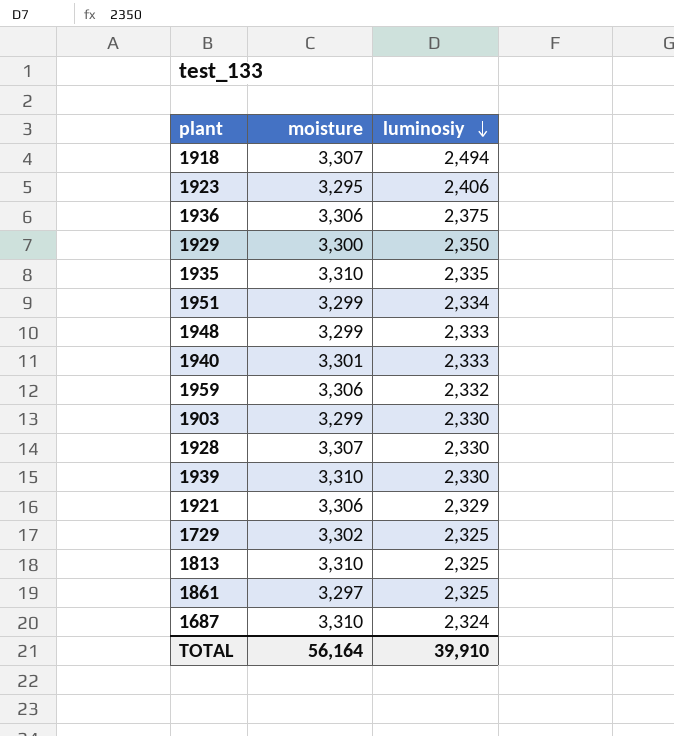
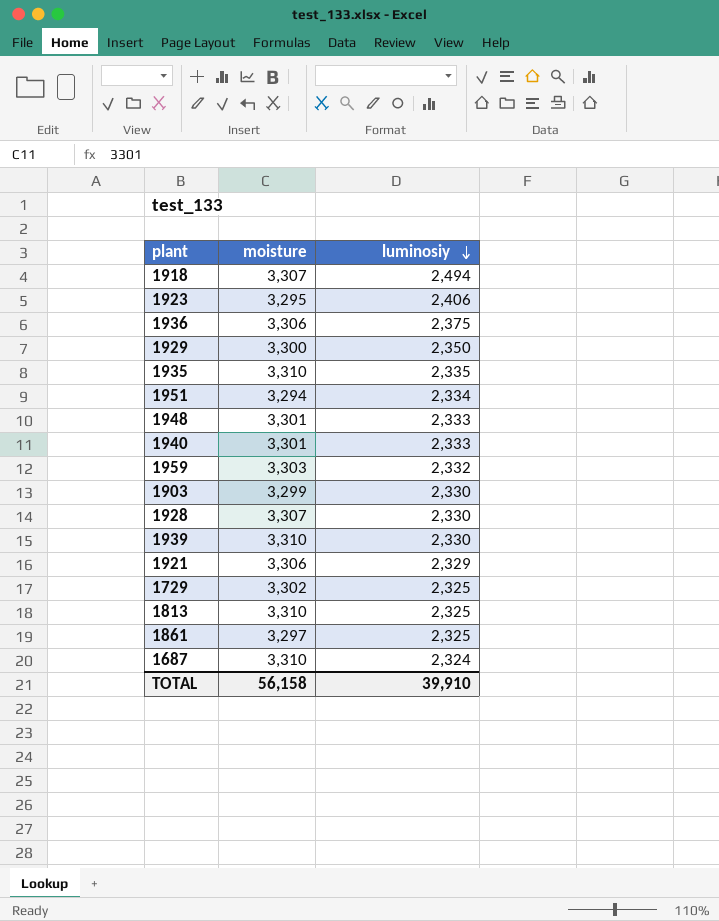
1951 | moisture: 3,299 -> 3,294
1948 | moisture: 3,299 -> 3,301
1959 | moisture: 3,306 -> 3,303
TOTAL | moisture: 56,164 -> 56,158

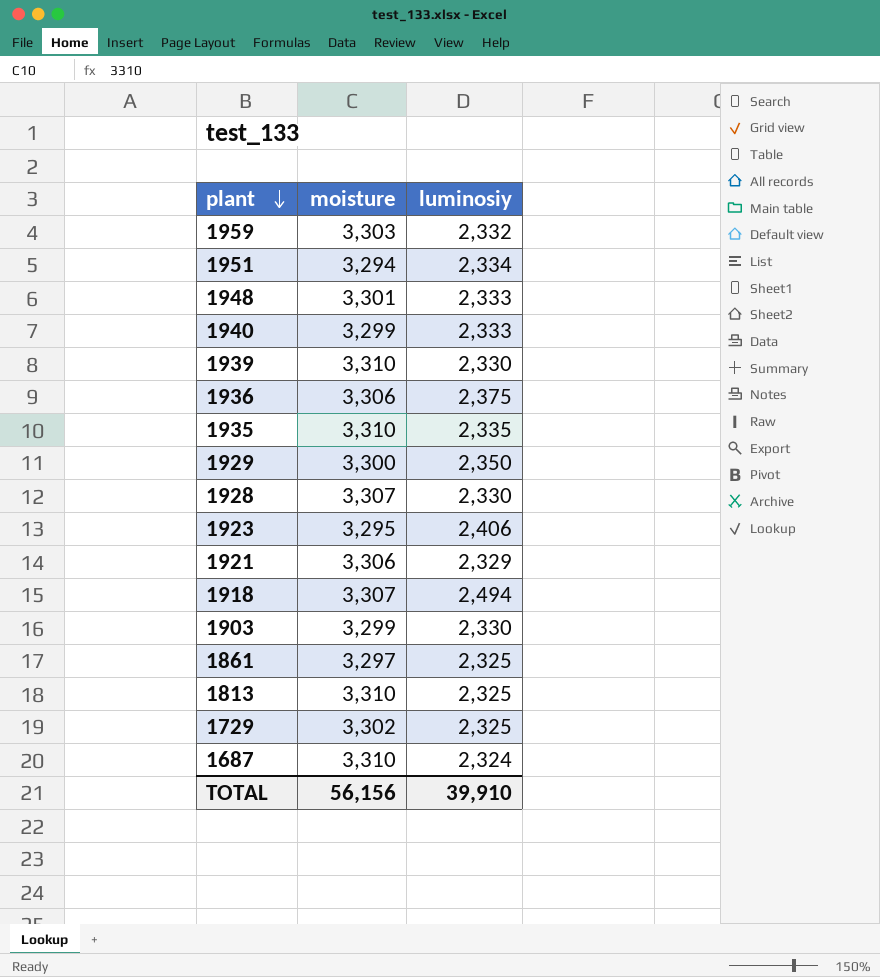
row order: luminosiy descending -> plant descending
1940 | moisture: 3,301 -> 3,299
TOTAL | moisture: 56,158 -> 56,156

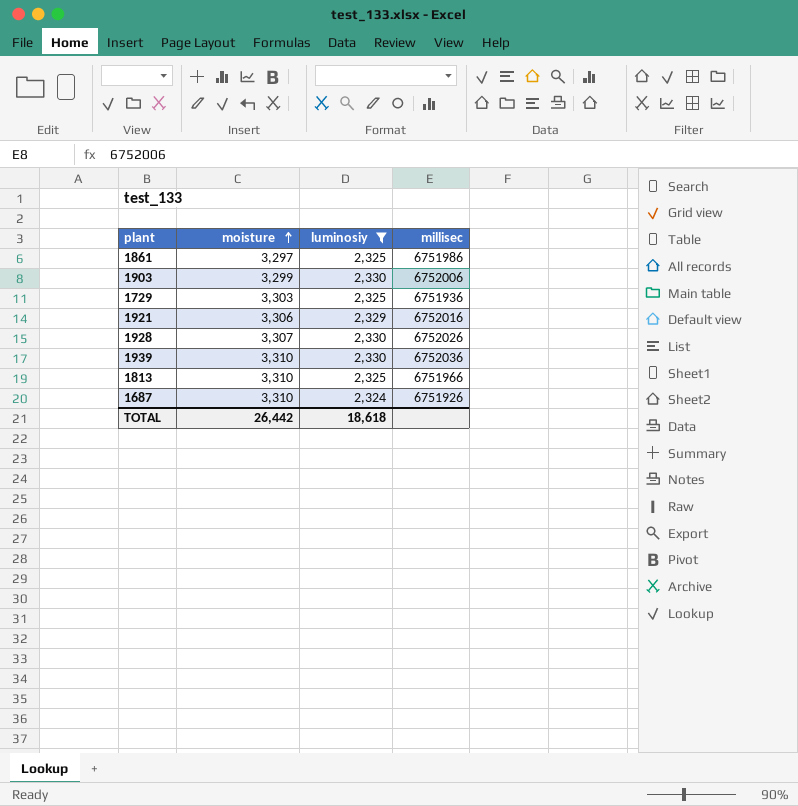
filter: none -> luminosiy <= 2,330
row order: plant descending -> moisture ascending
column millisec | position: none -> 4
1729 | moisture: 3,302 -> 3,303
TOTAL | moisture: 56,156 -> 26,442
TOTAL | luminosiy: 39,910 -> 18,618

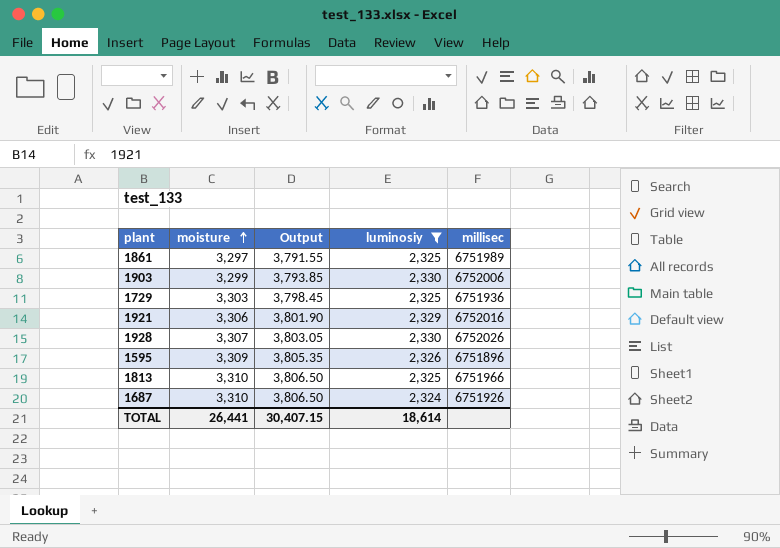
column Output | formula: none -> [moisture] * 1.15
row 1939: 3,310 | 2,330 | 6752036 -> none
1861 | millisec: 6751986 -> 6751989
row 1595: none -> 3,309 | 3,805.35 | 2,326 | 6751896
TOTAL | moisture: 26,442 -> 26,441
TOTAL | luminosiy: 18,618 -> 18,614

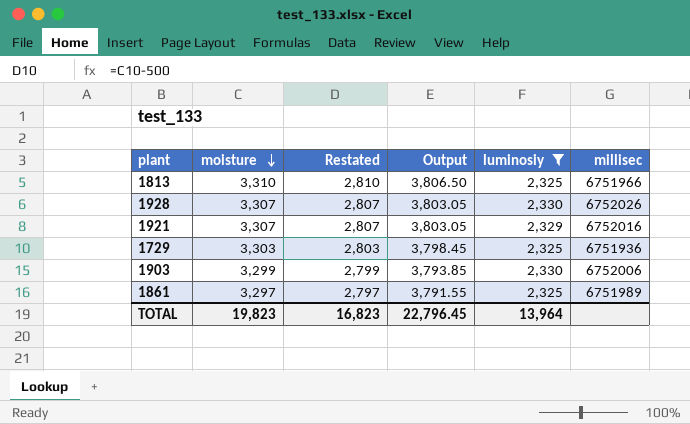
row order: moisture ascending -> moisture descending
column Restated | formula: none -> [moisture] - 500
row 1595: 3,309 | 3,805.35 | 2,326 | 6751896 -> none
row 1687: 3,310 | 3,806.50 | 2,324 | 6751926 -> none
1921 | moisture: 3,306 -> 3,307
1921 | Output: 3,801.90 -> 3,803.05
TOTAL | moisture: 26,441 -> 19,823
TOTAL | Output: 30,407.15 -> 22,796.45
TOTAL | luminosiy: 18,614 -> 13,964

